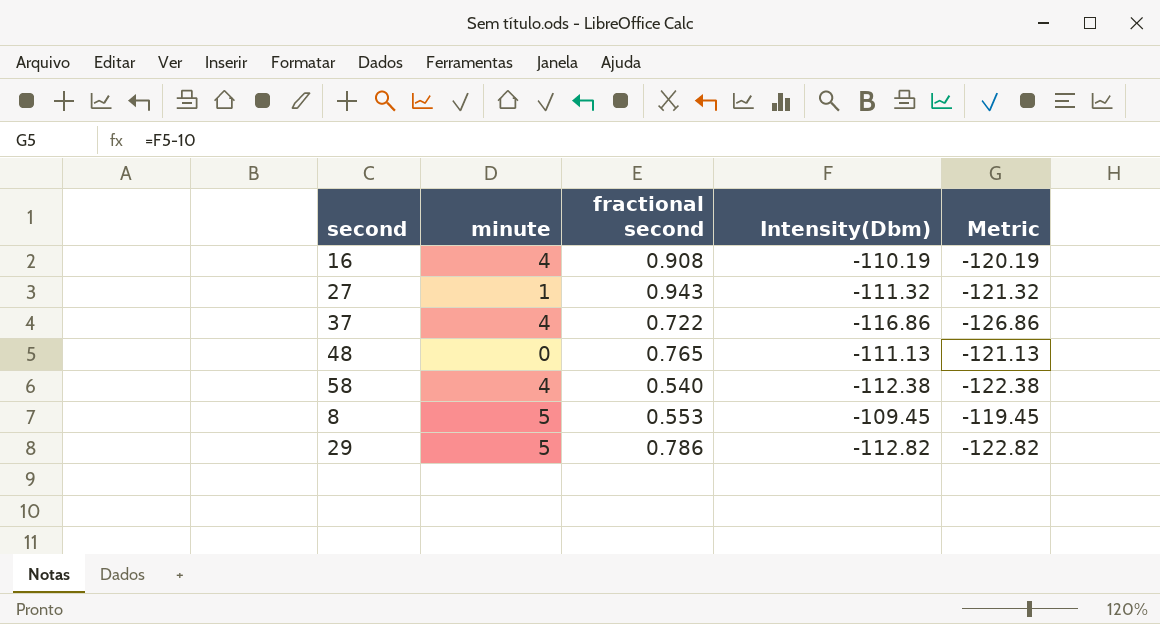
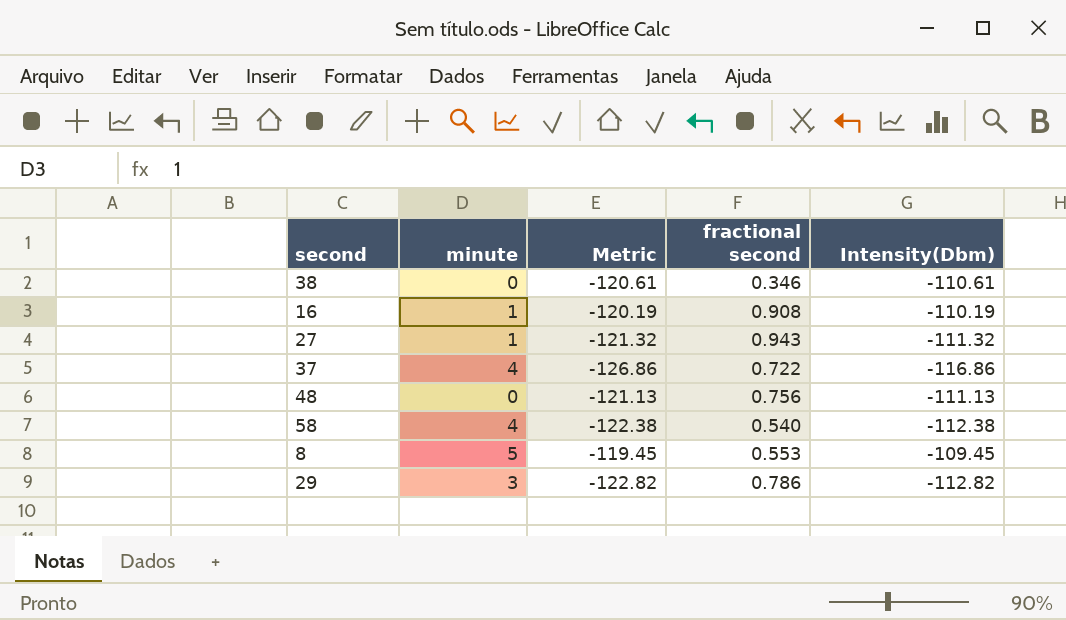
column Metric | position: 5 -> 3
row 38: none -> 0 | -120.61 | 0.346 | -110.61
16 | minute: 4 -> 1
48 | fractional second: 0.765 -> 0.756
29 | minute: 5 -> 3

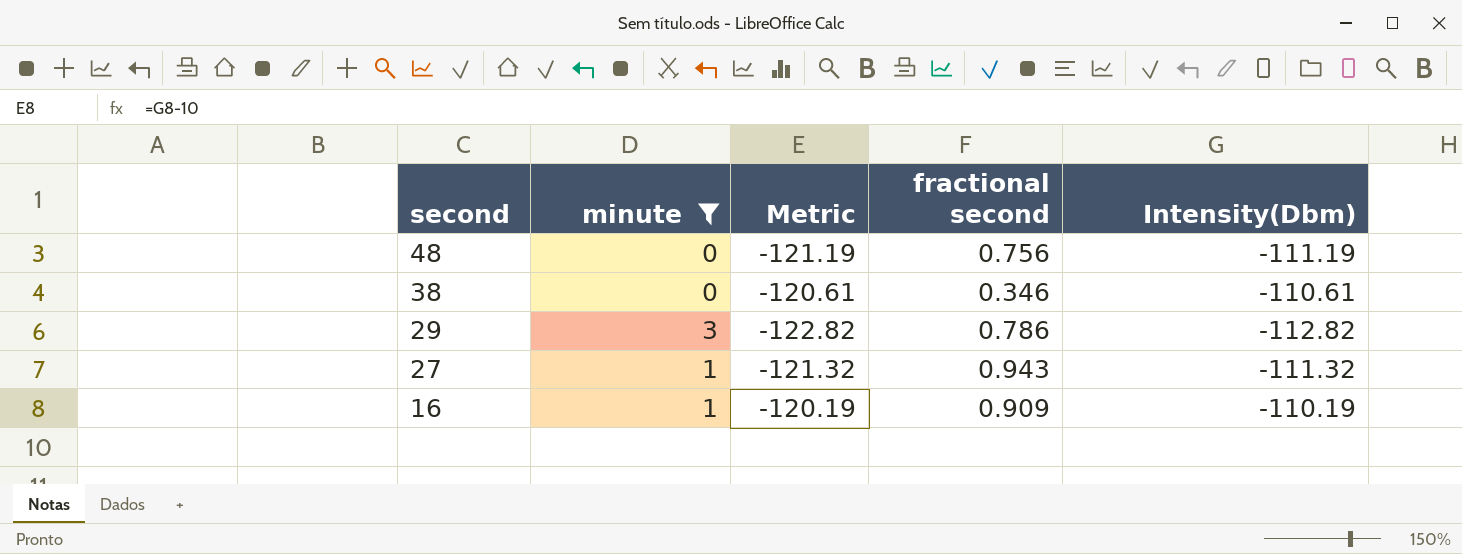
filter: none -> minute <= 3
row order: none -> second descending
48 | Metric: -121.13 -> -121.19
48 | Intensity(Dbm): -111.13 -> -111.19
16 | fractional second: 0.908 -> 0.909

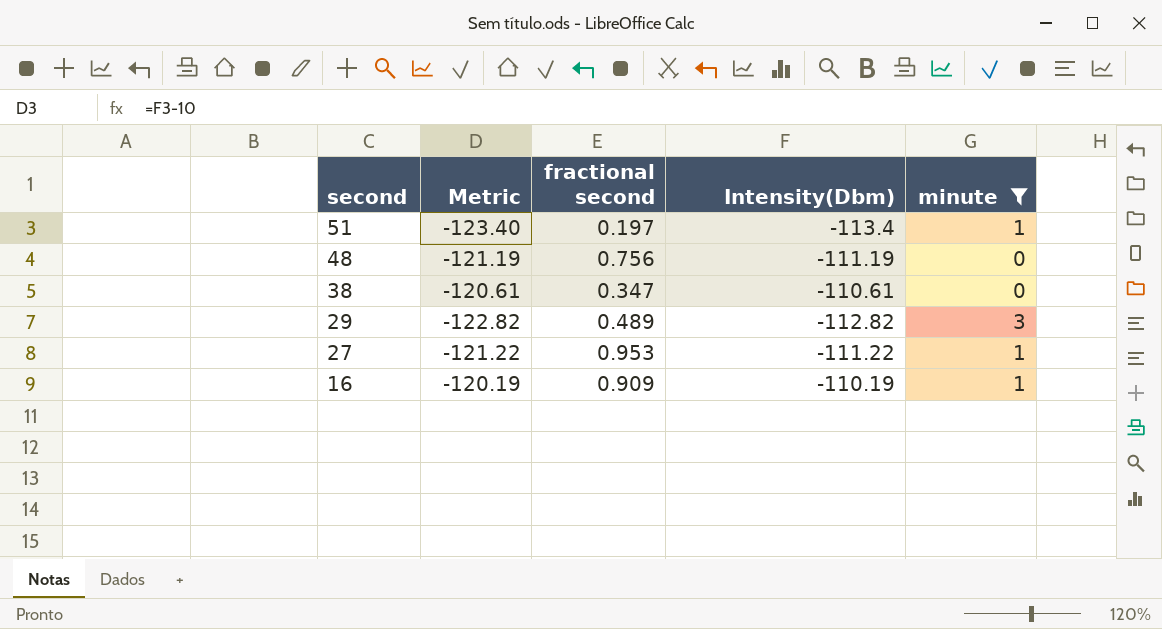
column minute | position: 2 -> 5
row 51: none -> -123.40 | 0.197 | -113.4 | 1
38 | fractional second: 0.346 -> 0.347
29 | fractional second: 0.786 -> 0.489
27 | Metric: -121.32 -> -121.22
27 | fractional second: 0.943 -> 0.953
27 | Intensity(Dbm): -111.32 -> -111.22

